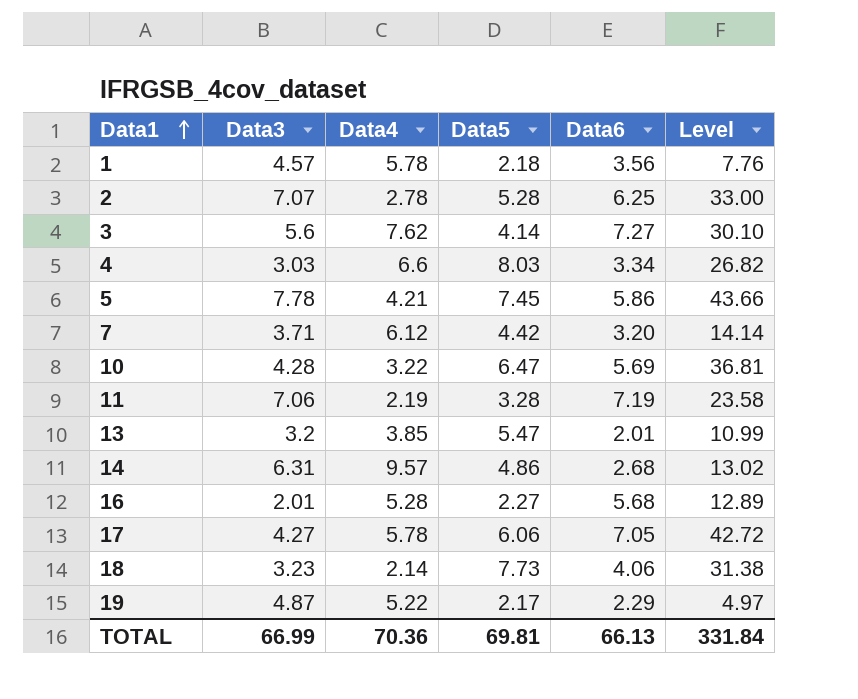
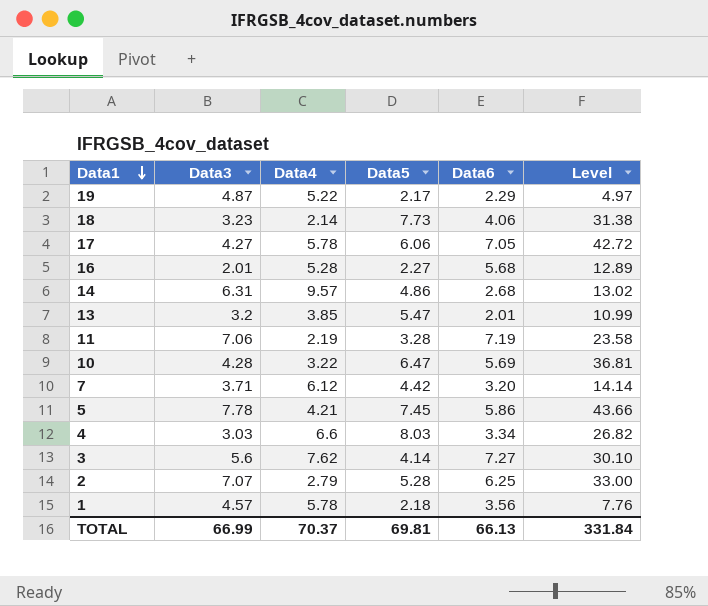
row order: Data1 ascending -> Data1 descending
2 | Data4: 2.78 -> 2.79
TOTAL | Data4: 70.36 -> 70.37

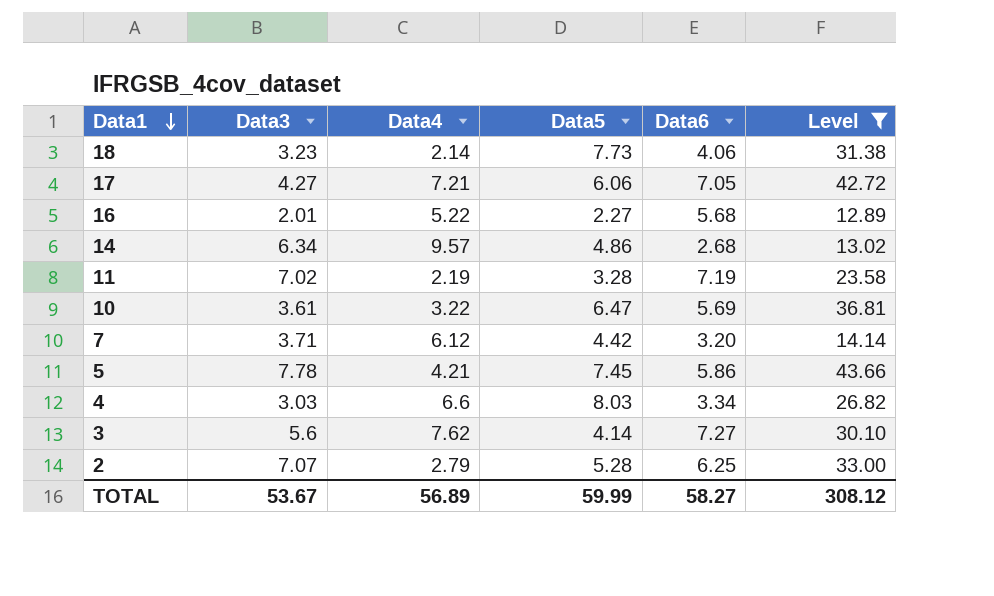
filter: none -> Level >= 12.89
17 | Data4: 5.78 -> 7.21
16 | Data4: 5.28 -> 5.22
14 | Data3: 6.31 -> 6.34
11 | Data3: 7.06 -> 7.02
10 | Data3: 4.28 -> 3.61
TOTAL | Data3: 66.99 -> 53.67
TOTAL | Data4: 70.37 -> 56.89
TOTAL | Data5: 69.81 -> 59.99
TOTAL | Data6: 66.13 -> 58.27
TOTAL | Level: 331.84 -> 308.12

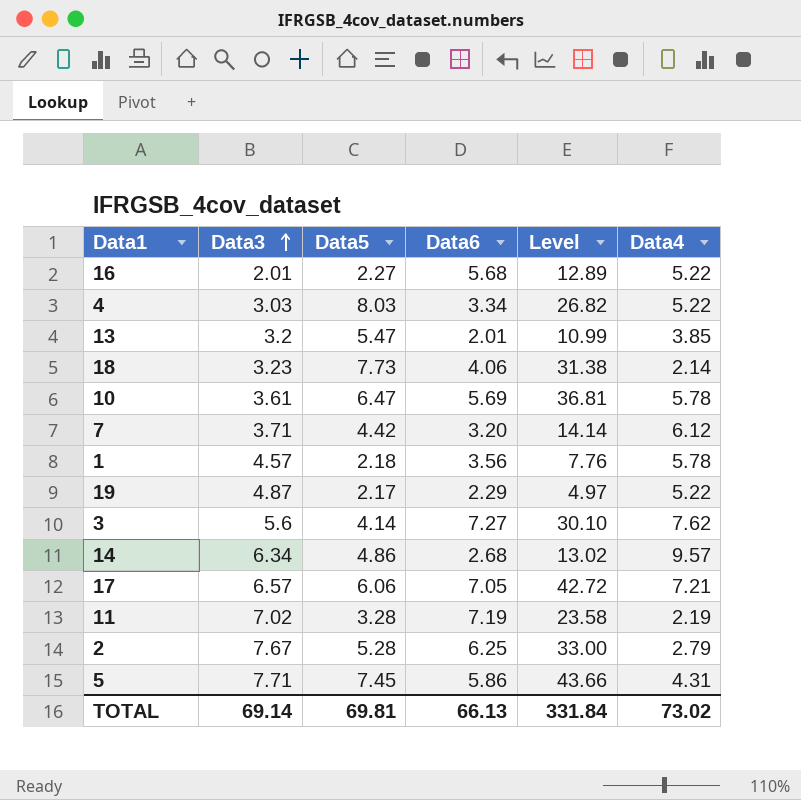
filter: Level >= 12.89 -> none
row order: Data1 descending -> Data3 ascending
column Data4 | position: 3 -> 6
4 | Data4: 6.6 -> 5.22
10 | Data4: 3.22 -> 5.78
17 | Data3: 4.27 -> 6.57
2 | Data3: 7.07 -> 7.67
5 | Data3: 7.78 -> 7.71
5 | Data4: 4.21 -> 4.31
TOTAL | Data3: 53.67 -> 69.14
TOTAL | Data5: 59.99 -> 69.81
TOTAL | Data6: 58.27 -> 66.13
TOTAL | Level: 308.12 -> 331.84
TOTAL | Data4: 56.89 -> 73.02

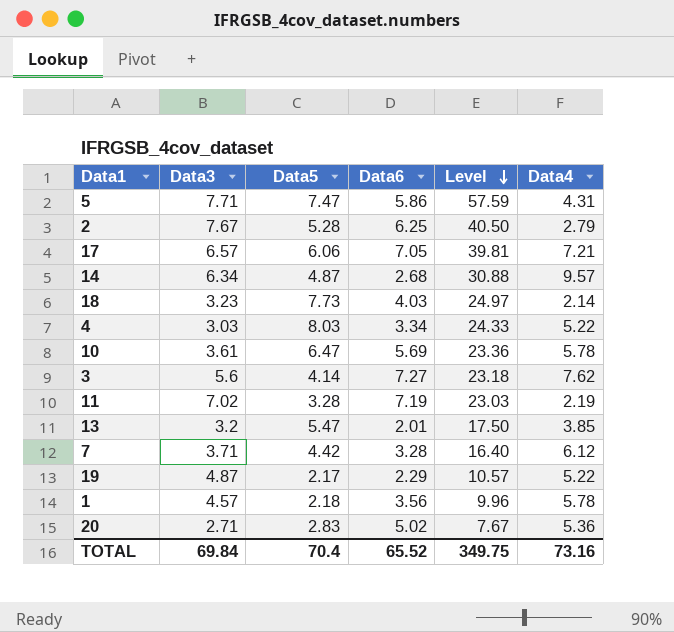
row order: Data3 ascending -> Level descending
column Level | formula: [Data5] * [Data6] -> [Data3] * [Data5]
row 16: 2.01 | 2.27 | 5.68 | 12.89 | 5.22 -> none
5 | Data5: 7.45 -> 7.47
14 | Data5: 4.86 -> 4.87
18 | Data6: 4.06 -> 4.03
7 | Data6: 3.20 -> 3.28
row 20: none -> 2.71 | 2.83 | 5.02 | 7.67 | 5.36
TOTAL | Data3: 69.14 -> 69.84
TOTAL | Data5: 69.81 -> 70.4
TOTAL | Data6: 66.13 -> 65.52
TOTAL | Level: 331.84 -> 349.75
TOTAL | Data4: 73.02 -> 73.16

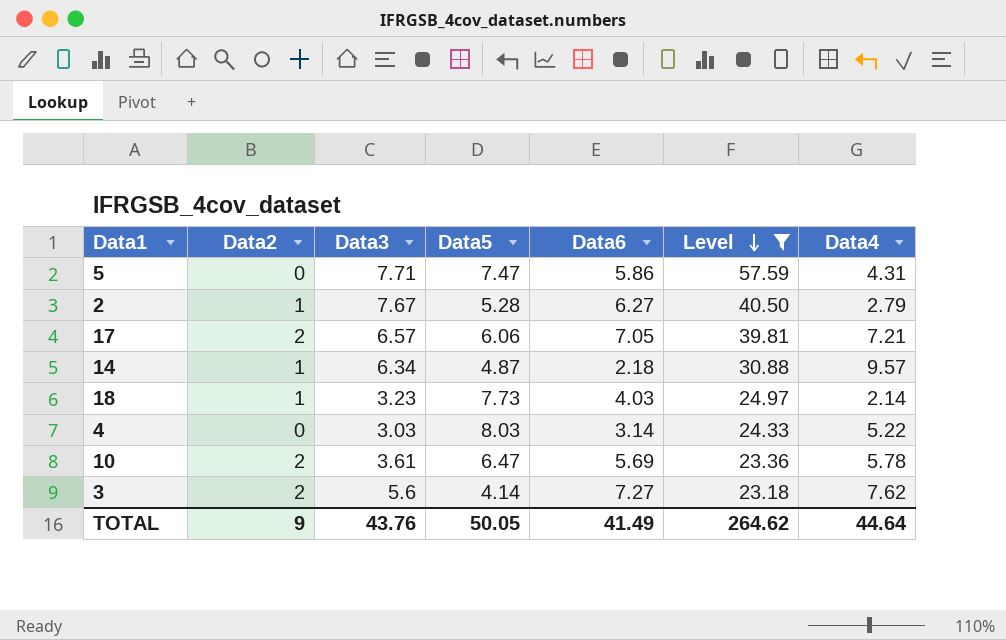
filter: none -> Level >= 23.18
column Data2 | position: none -> 2
2 | Data6: 6.25 -> 6.27
14 | Data6: 2.68 -> 2.18
4 | Data6: 3.34 -> 3.14
TOTAL | Data3: 69.84 -> 43.76
TOTAL | Data5: 70.4 -> 50.05
TOTAL | Data6: 65.52 -> 41.49
TOTAL | Level: 349.75 -> 264.62
TOTAL | Data4: 73.16 -> 44.64

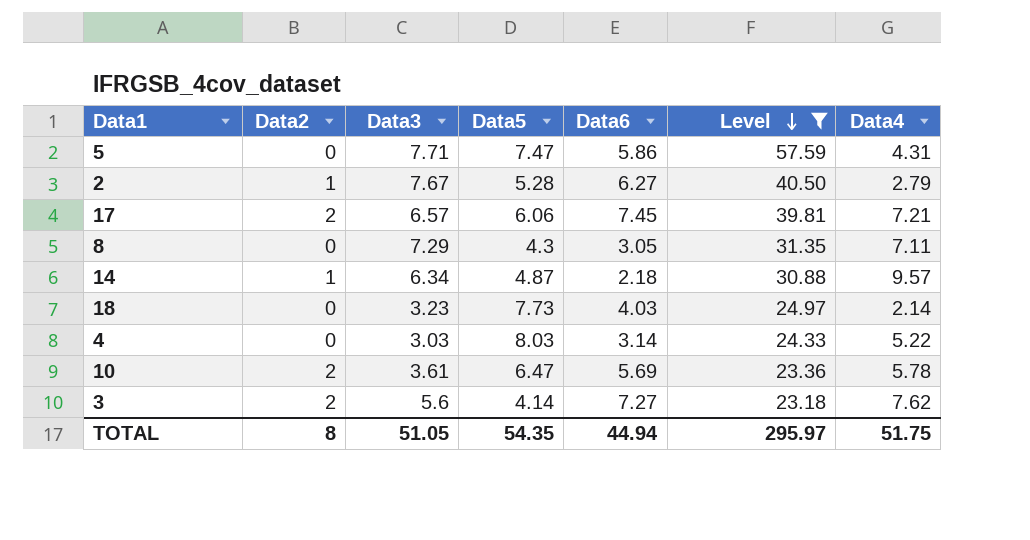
17 | Data6: 7.05 -> 7.45
row 8: none -> 0 | 7.29 | 4.3 | 3.05 | 31.35 | 7.11
18 | Data2: 1 -> 0
TOTAL | Data2: 9 -> 8
TOTAL | Data3: 43.76 -> 51.05
TOTAL | Data5: 50.05 -> 54.35
TOTAL | Data6: 41.49 -> 44.94
TOTAL | Level: 264.62 -> 295.97
TOTAL | Data4: 44.64 -> 51.75

